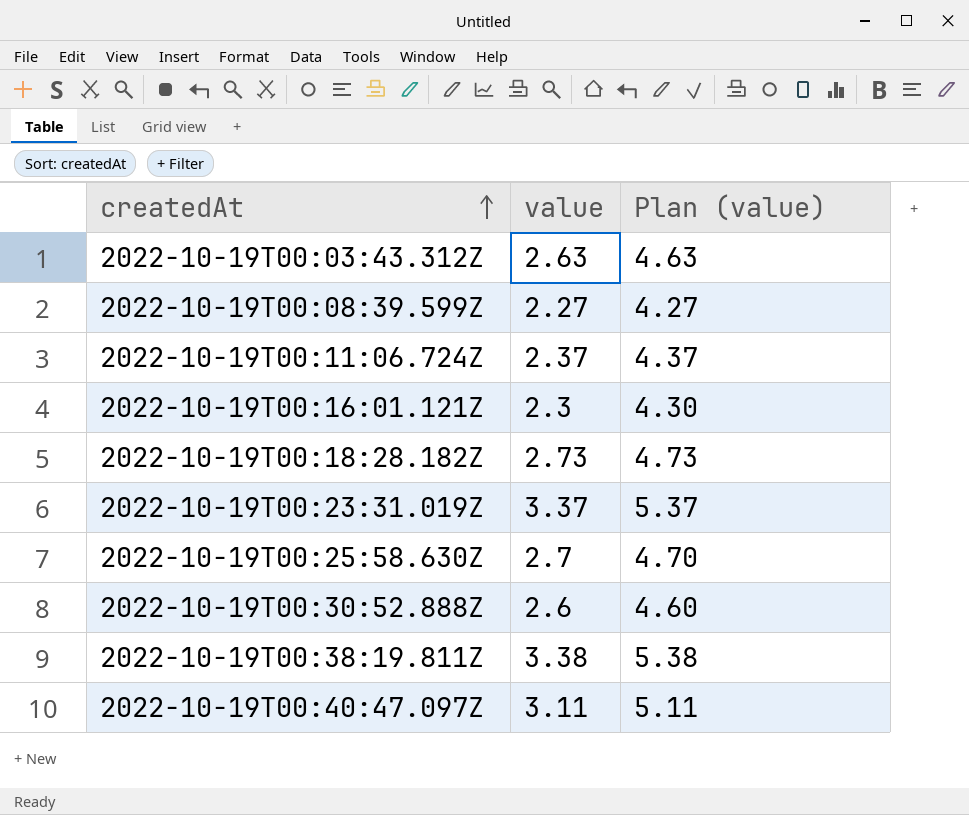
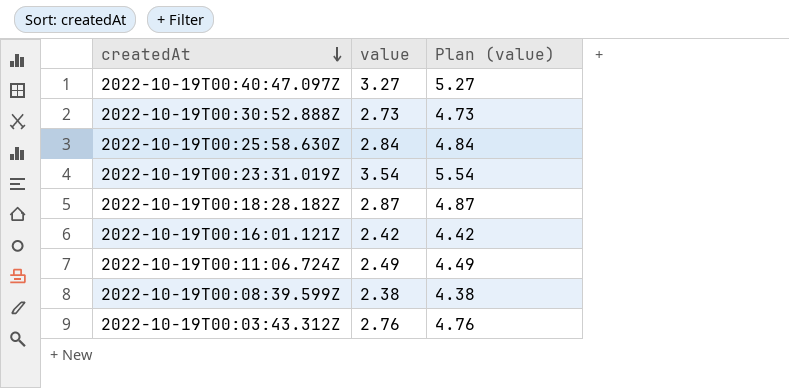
row order: createdAt ascending -> createdAt descending
row 2022-10-19T00:38:19.811Z: 3.38 | 5.38 -> none
2022-10-19T00:40:47.097Z | value: 3.11 -> 3.27
2022-10-19T00:40:47.097Z | Plan (value): 5.11 -> 5.27
2022-10-19T00:30:52.888Z | value: 2.6 -> 2.73
2022-10-19T00:30:52.888Z | Plan (value): 4.60 -> 4.73
2022-10-19T00:25:58.630Z | value: 2.7 -> 2.84
2022-10-19T00:25:58.630Z | Plan (value): 4.70 -> 4.84
2022-10-19T00:23:31.019Z | value: 3.37 -> 3.54
2022-10-19T00:23:31.019Z | Plan (value): 5.37 -> 5.54
2022-10-19T00:18:28.182Z | value: 2.73 -> 2.87
2022-10-19T00:18:28.182Z | Plan (value): 4.73 -> 4.87
2022-10-19T00:16:01.121Z | value: 2.3 -> 2.42
2022-10-19T00:16:01.121Z | Plan (value): 4.30 -> 4.42
2022-10-19T00:11:06.724Z | value: 2.37 -> 2.49
2022-10-19T00:11:06.724Z | Plan (value): 4.37 -> 4.49
2022-10-19T00:08:39.599Z | value: 2.27 -> 2.38
2022-10-19T00:08:39.599Z | Plan (value): 4.27 -> 4.38
2022-10-19T00:03:43.312Z | value: 2.63 -> 2.76
2022-10-19T00:03:43.312Z | Plan (value): 4.63 -> 4.76

